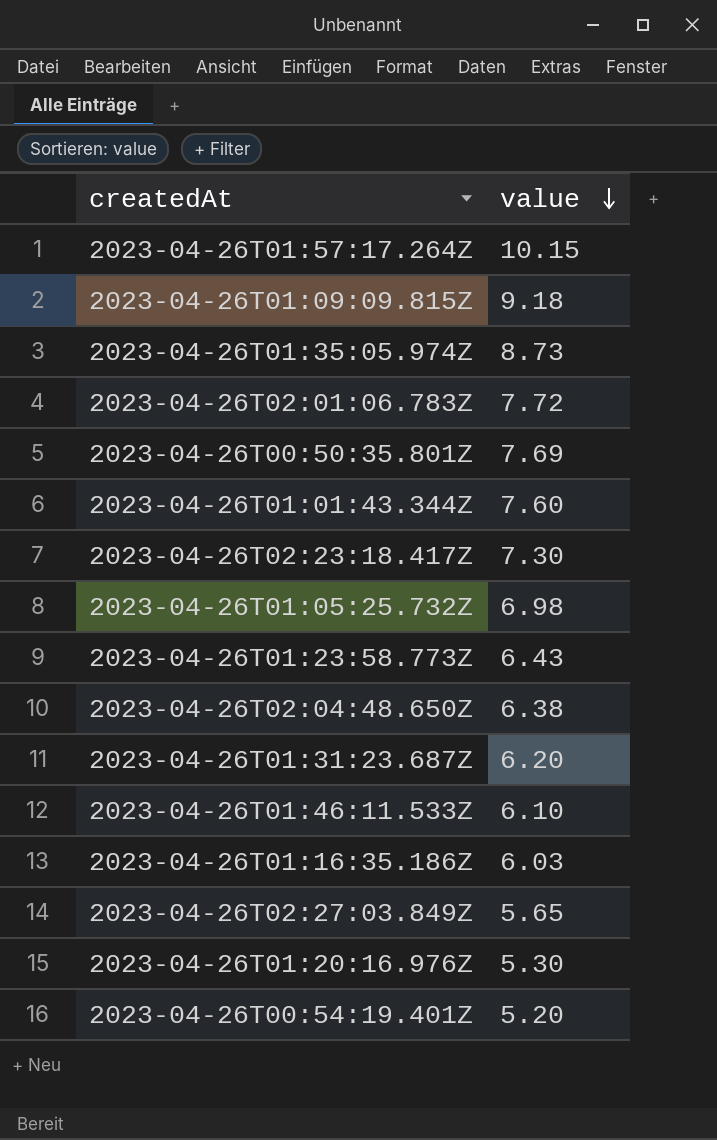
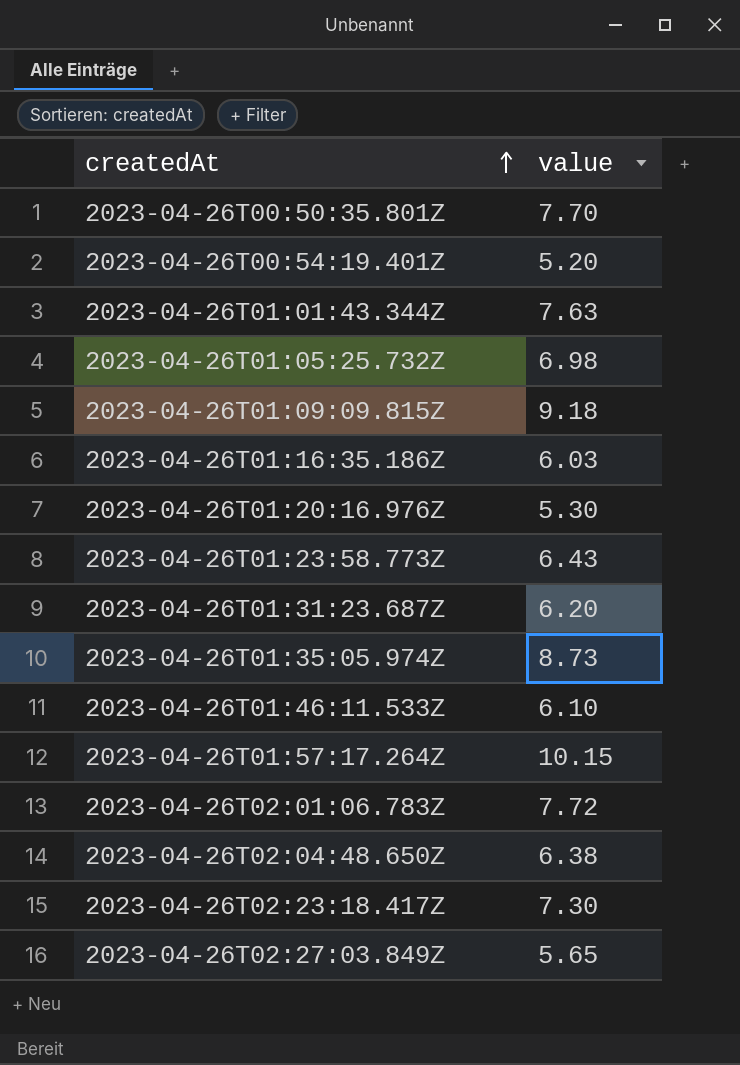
row order: value descending -> createdAt ascending
2023-04-26T00:50:35.801Z | value: 7.69 -> 7.70
2023-04-26T01:01:43.344Z | value: 7.60 -> 7.63

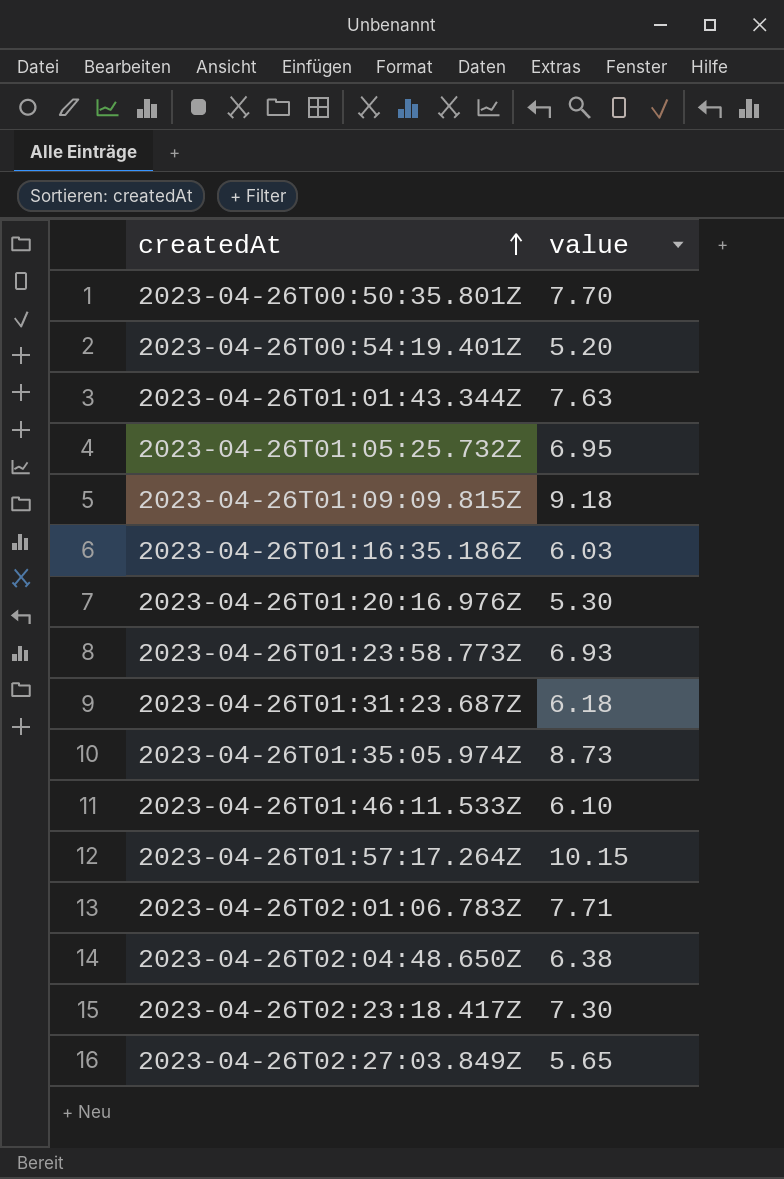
2023-04-26T01:05:25.732Z | value: 6.98 -> 6.95
2023-04-26T01:23:58.773Z | value: 6.43 -> 6.93
2023-04-26T01:31:23.687Z | value: 6.20 -> 6.18
2023-04-26T02:01:06.783Z | value: 7.72 -> 7.71

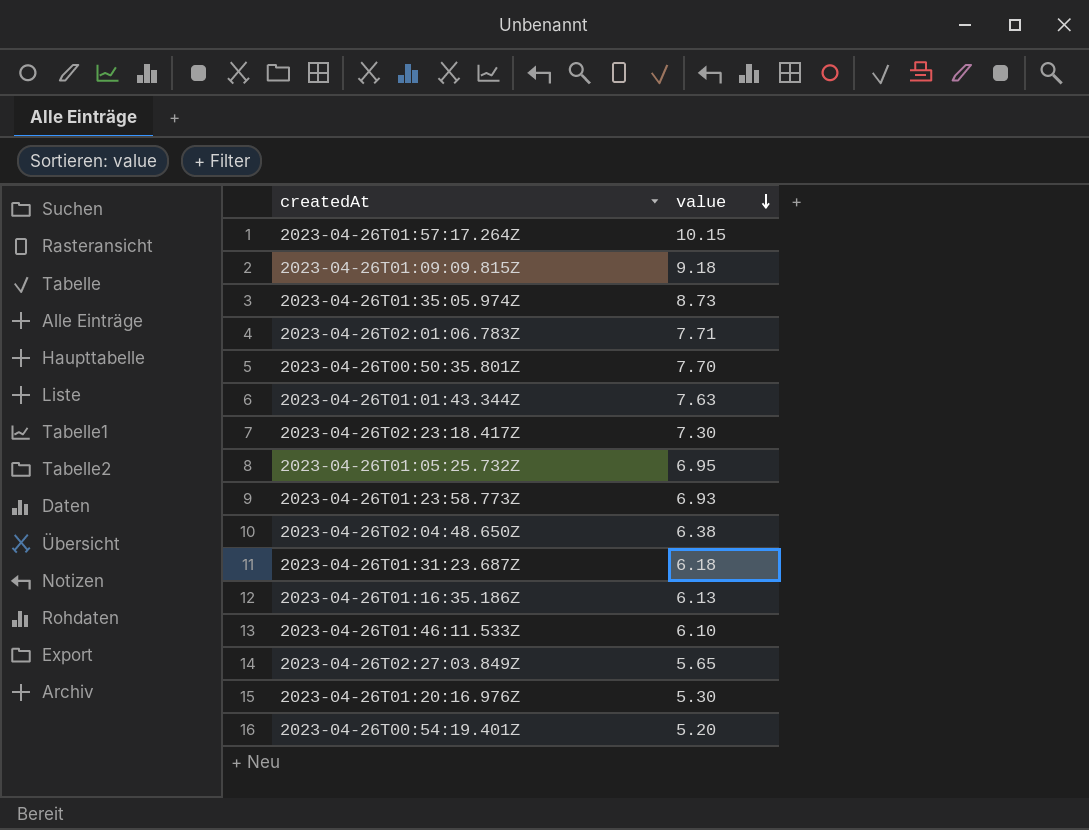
row order: createdAt ascending -> value descending
2023-04-26T01:16:35.186Z | value: 6.03 -> 6.13

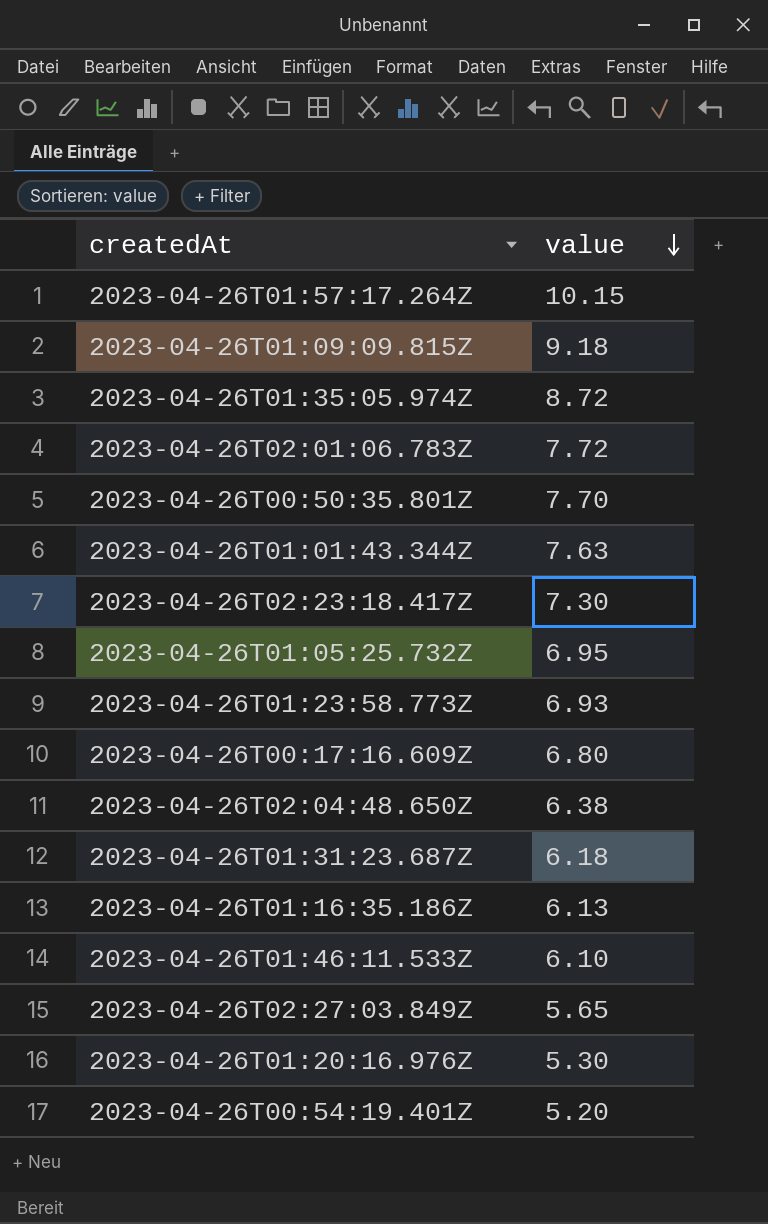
2023-04-26T01:35:05.974Z | value: 8.73 -> 8.72
2023-04-26T02:01:06.783Z | value: 7.71 -> 7.72
row 2023-04-26T00:17:16.609Z: none -> 6.80

